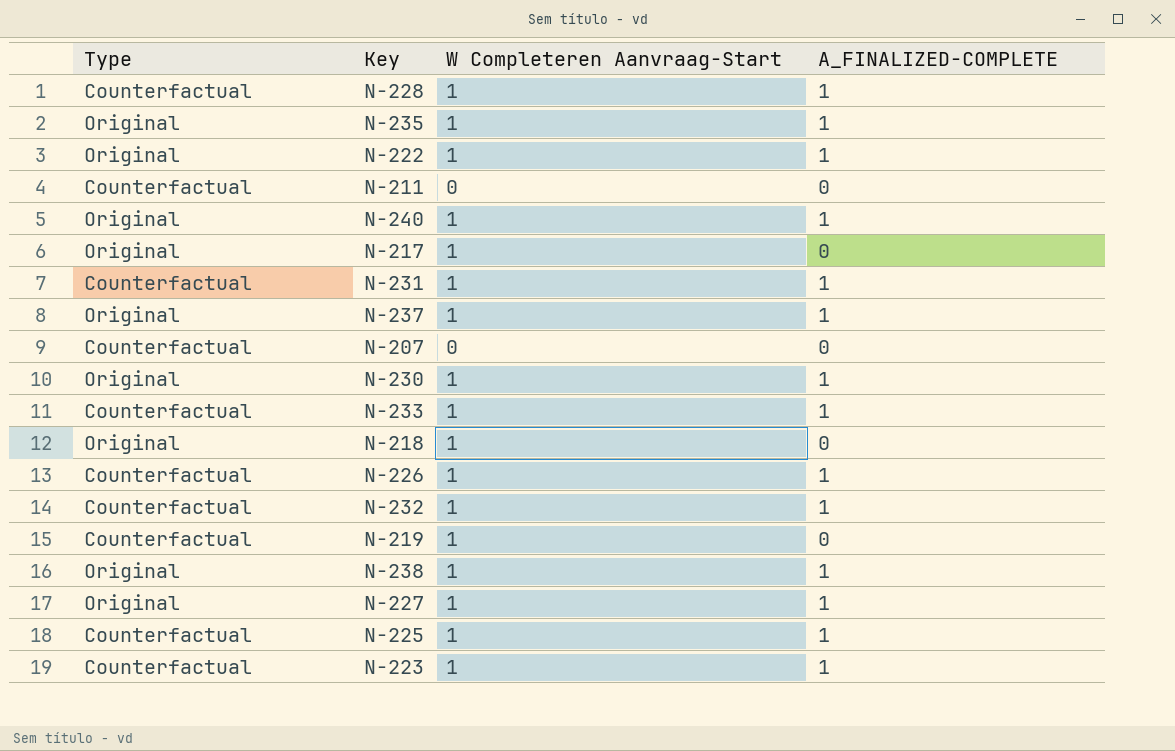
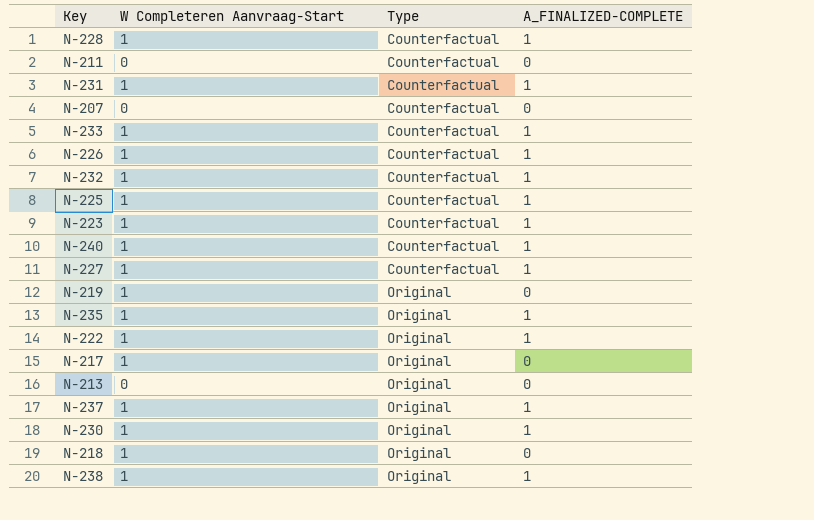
row order: none -> Type ascending
column Type | position: 1 -> 3
N-240 | Type: Original -> Counterfactual
N-227 | Type: Original -> Counterfactual
N-219 | Type: Counterfactual -> Original
row N-213: none -> 0 | Original | 0

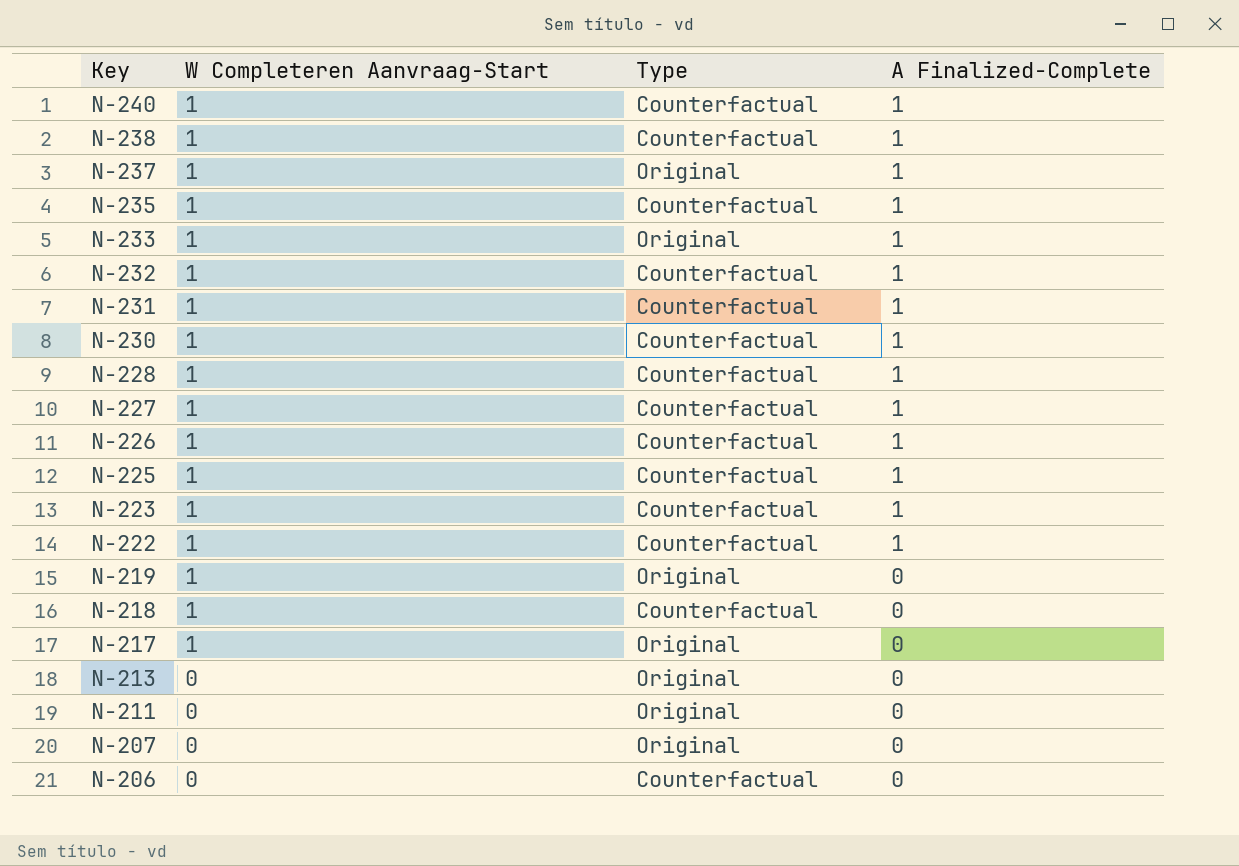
row order: Type ascending -> Key descending
column name: A_FINALIZED-COMPLETE -> A Finalized-Complete
N-238 | Type: Original -> Counterfactual
N-235 | Type: Original -> Counterfactual
N-233 | Type: Counterfactual -> Original
N-230 | Type: Original -> Counterfactual
N-222 | Type: Original -> Counterfactual
N-218 | Type: Original -> Counterfactual
N-211 | Type: Counterfactual -> Original
N-207 | Type: Counterfactual -> Original
row N-206: none -> 0 | Counterfactual | 0

